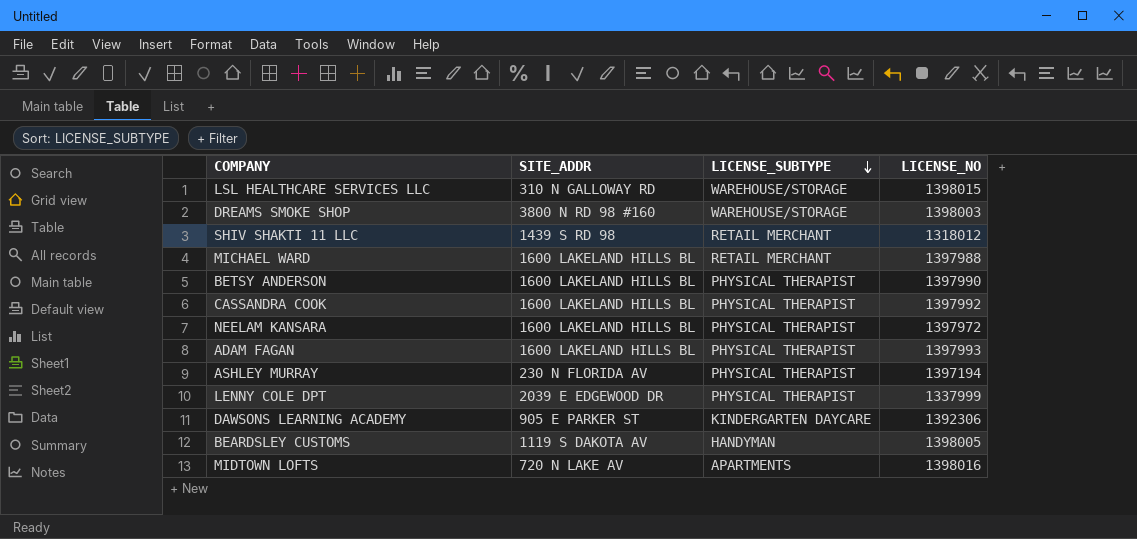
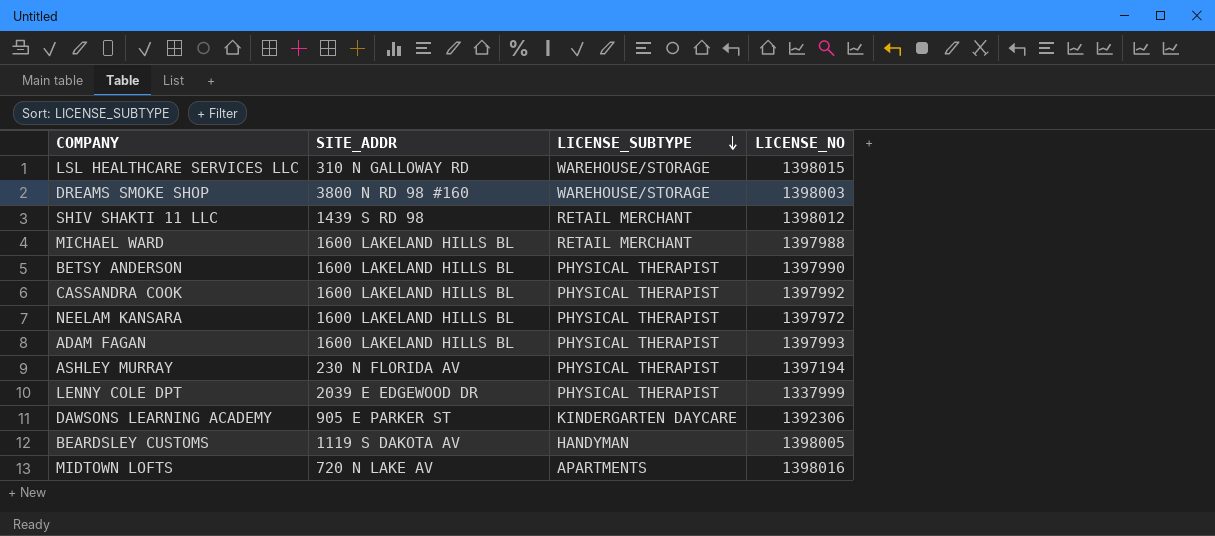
SHIV SHAKTI 11 LLC | LICENSE_NO: 1318012 -> 1398012

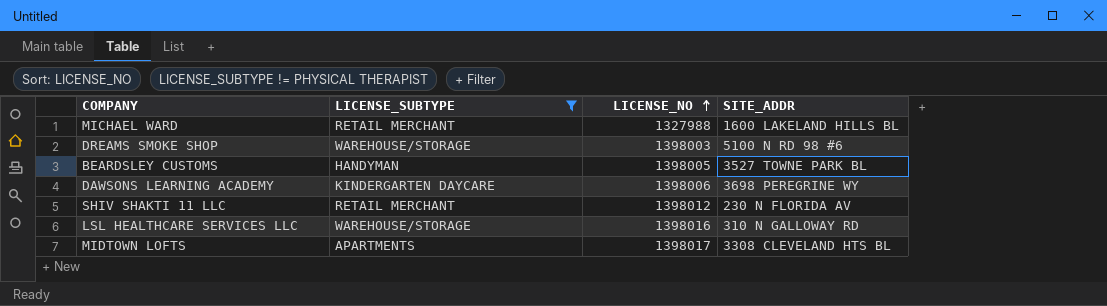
filter: none -> LICENSE_SUBTYPE != PHYSICAL THERAPIST
row order: LICENSE_SUBTYPE descending -> LICENSE_NO ascending
column SITE_ADDR | position: 2 -> 4
MICHAEL WARD | LICENSE_NO: 1397988 -> 1327988
DREAMS SMOKE SHOP | SITE_ADDR: 3800 N RD 98 #160 -> 5100 N RD 98 #6
BEARDSLEY CUSTOMS | SITE_ADDR: 1119 S DAKOTA AV -> 3527 TOWNE PARK BL
DAWSONS LEARNING ACADEMY | LICENSE_NO: 1392306 -> 1398006
DAWSONS LEARNING ACADEMY | SITE_ADDR: 905 E PARKER ST -> 3698 PEREGRINE WY
SHIV SHAKTI 11 LLC | SITE_ADDR: 1439 S RD 98 -> 230 N FLORIDA AV
LSL HEALTHCARE SERVICES LLC | LICENSE_NO: 1398015 -> 1398016
MIDTOWN LOFTS | LICENSE_NO: 1398016 -> 1398017
MIDTOWN LOFTS | SITE_ADDR: 720 N LAKE AV -> 3308 CLEVELAND HTS BL

